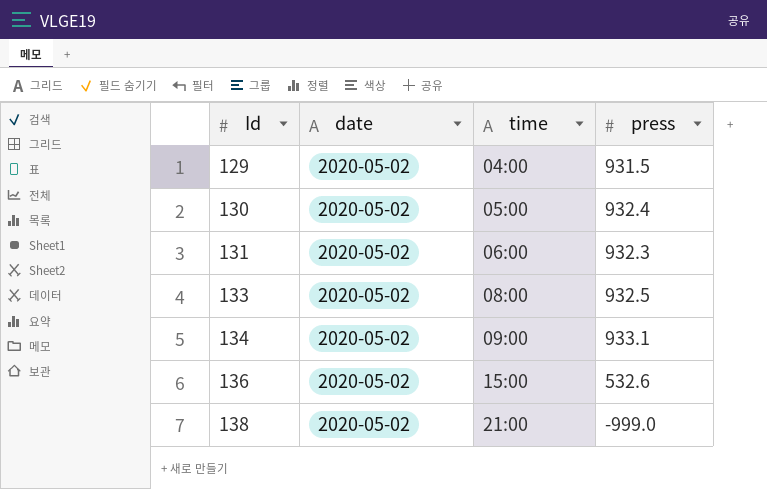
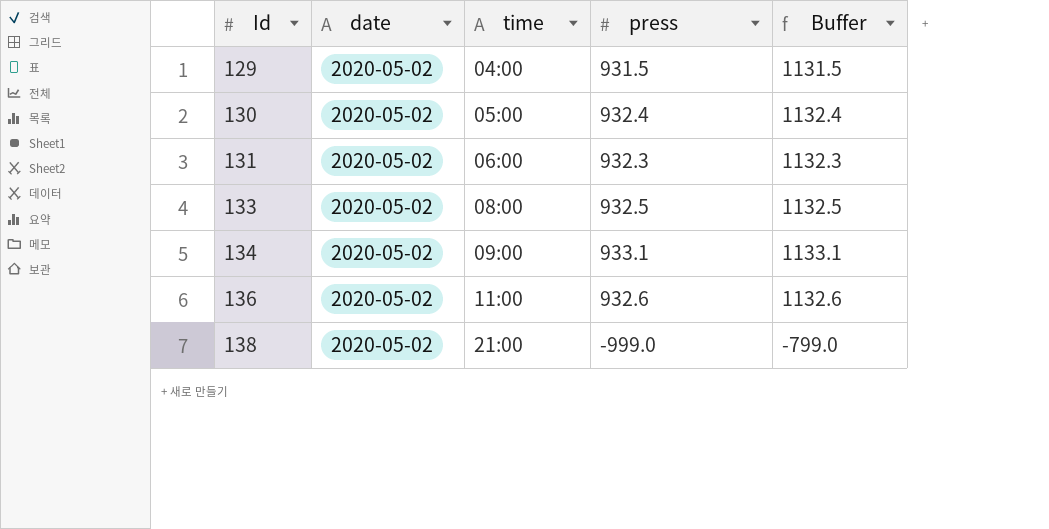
column Buffer | formula: none -> [press] + 200
136 | time: 15:00 -> 11:00
136 | press: 532.6 -> 932.6

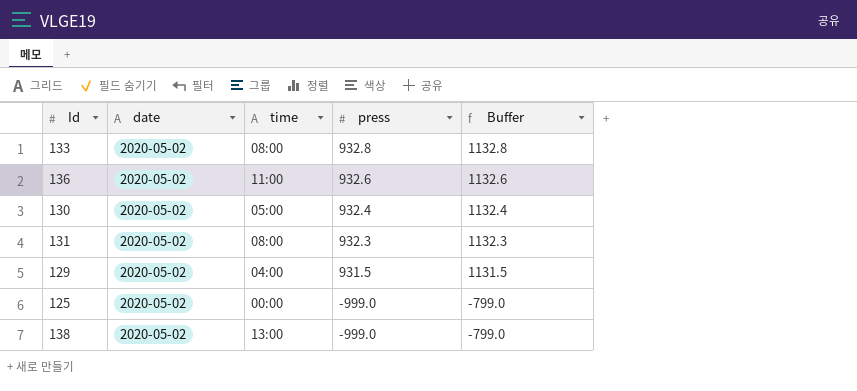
row order: Id ascending -> press descending
row 134: 2020-05-02 | 09:00 | 933.1 | 1133.1 -> none
133 | press: 932.5 -> 932.8
133 | Buffer: 1132.5 -> 1132.8
131 | time: 06:00 -> 08:00
row 125: none -> 2020-05-02 | 00:00 | -999.0 | -799.0
138 | time: 21:00 -> 13:00

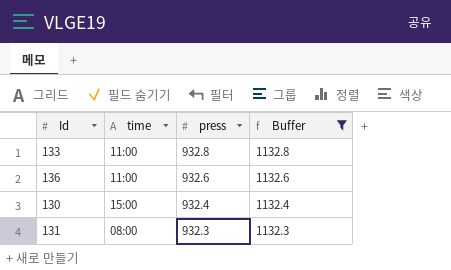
filter: none -> Buffer >= 1132.3
column date | position: 2 -> none
133 | time: 08:00 -> 11:00
130 | time: 05:00 -> 15:00

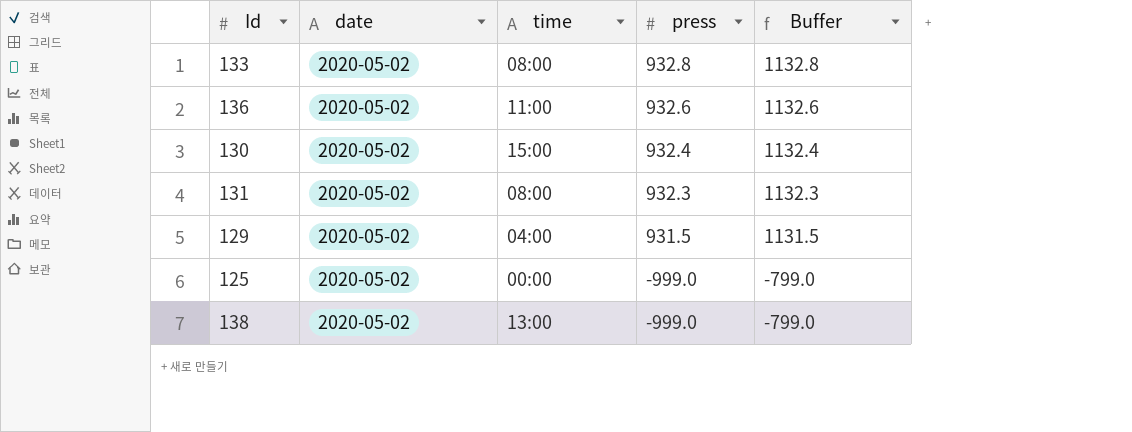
filter: Buffer >= 1132.3 -> none
column date | position: none -> 2
133 | time: 11:00 -> 08:00

